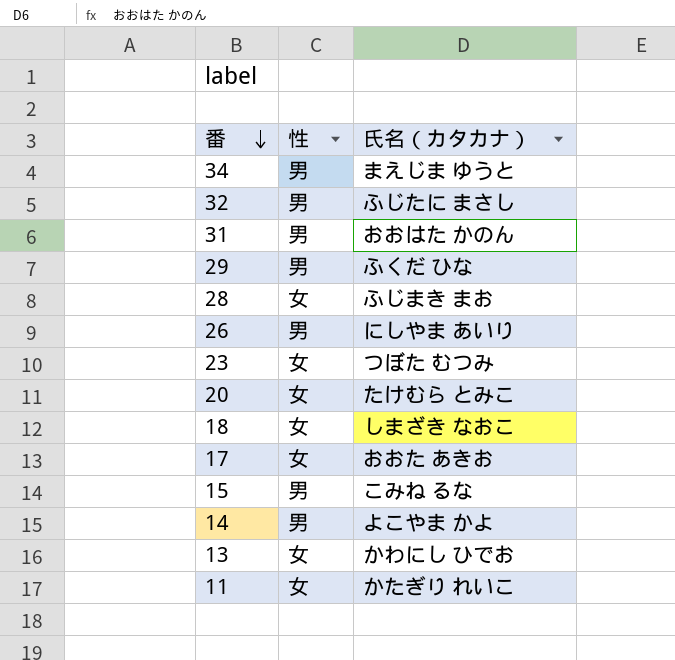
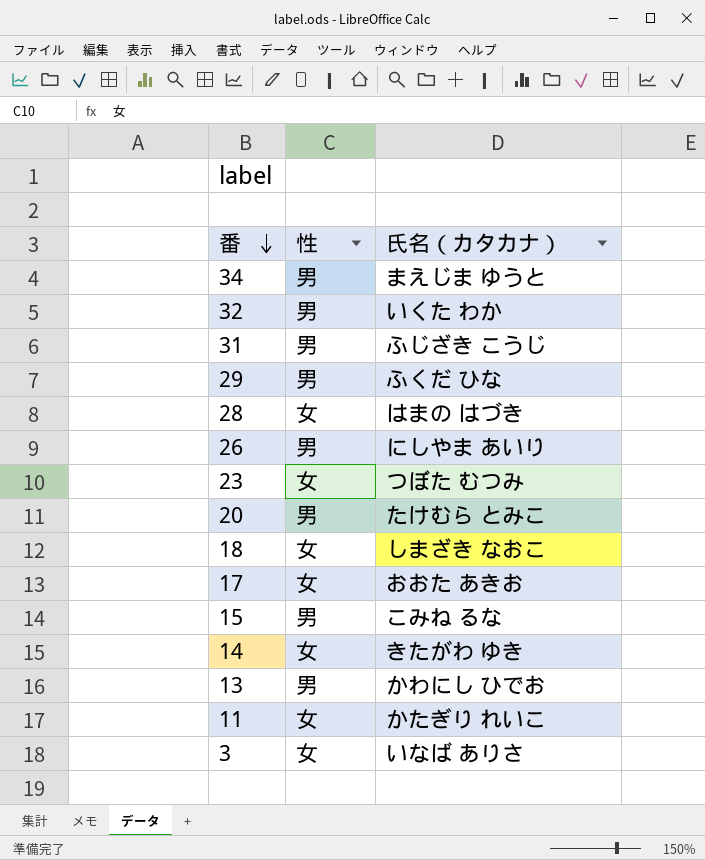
32 | 氏名（カタカナ）: ふじたに まさし -> いくた わか
31 | 氏名（カタカナ）: おおはた かのん -> ふじざき こうじ
28 | 氏名（カタカナ）: ふじまき まお -> はまの はづき
20 | 性: 女 -> 男
14 | 性: 男 -> 女
14 | 氏名（カタカナ）: よこやま かよ -> きたがわ ゆき
13 | 性: 女 -> 男
row 3: none -> 女 | いなば ありさ

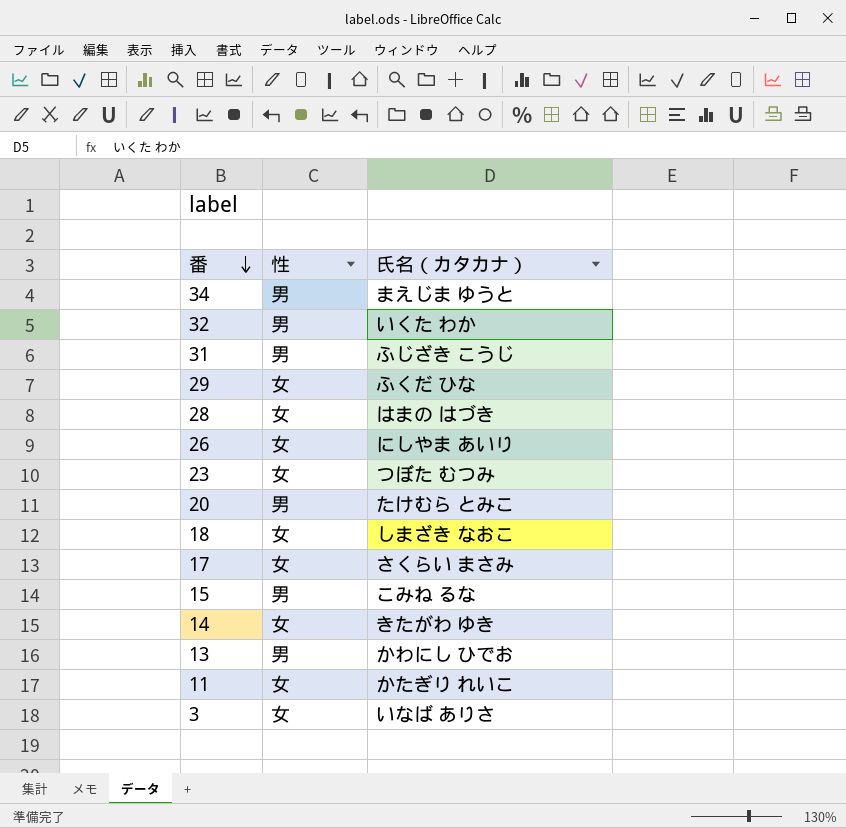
29 | 性: 男 -> 女
26 | 性: 男 -> 女
17 | 氏名（カタカナ）: おおた あきお -> さくらい まさみ

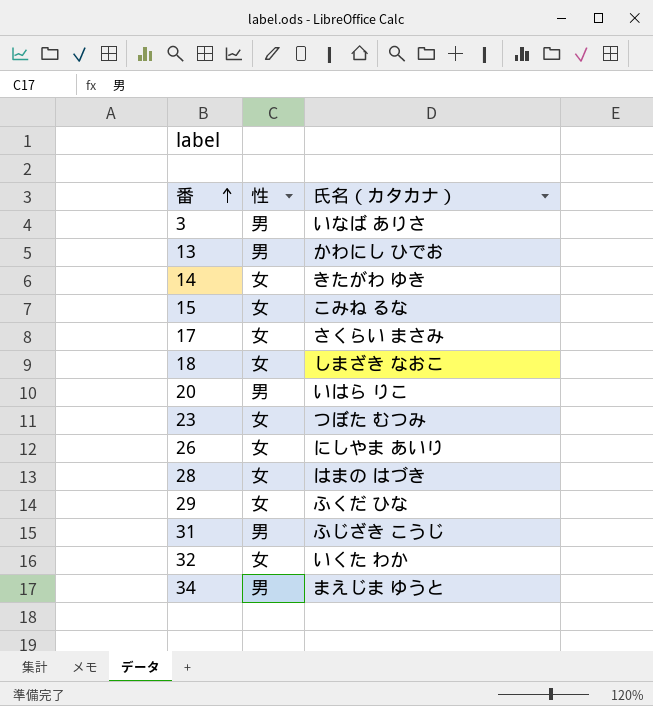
row order: 番 descending -> 番 ascending
row 11: 女 | かたぎり れいこ -> none
3 | 性: 女 -> 男
15 | 性: 男 -> 女
20 | 氏名（カタカナ）: たけむら とみこ -> いはら りこ
32 | 性: 男 -> 女

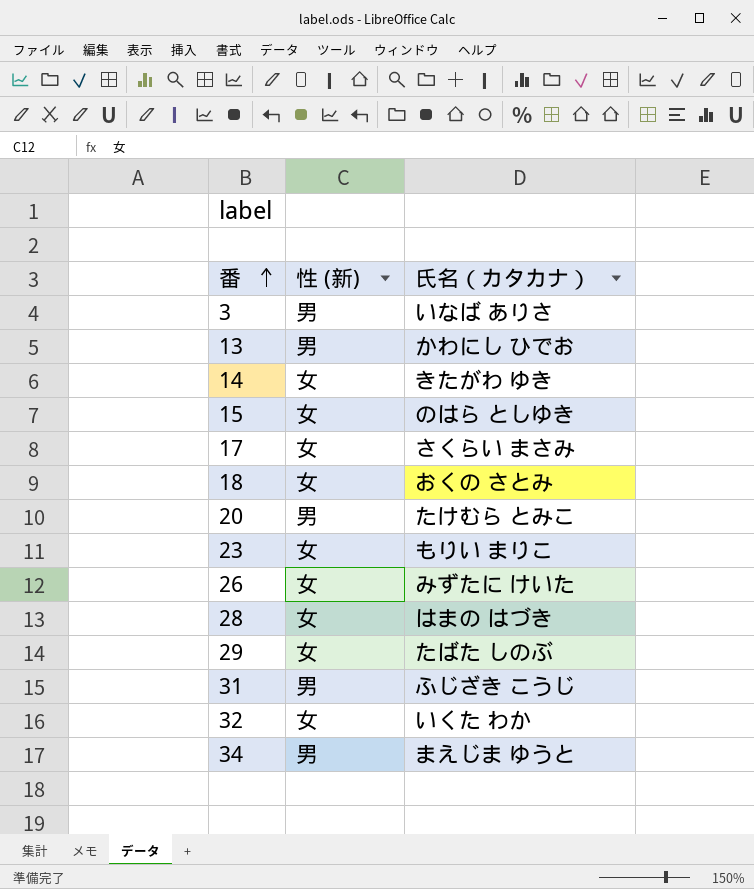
column name: 性 -> 性 (新)
15 | 氏名（カタカナ）: こみね るな -> のはら としゆき
18 | 氏名（カタカナ）: しまざき なおこ -> おくの さとみ
20 | 氏名（カタカナ）: いはら りこ -> たけむら とみこ
23 | 氏名（カタカナ）: つぼた むつみ -> もりい まりこ
26 | 氏名（カタカナ）: にしやま あいり -> みずたに けいた
29 | 氏名（カタカナ）: ふくだ ひな -> たばた しのぶ

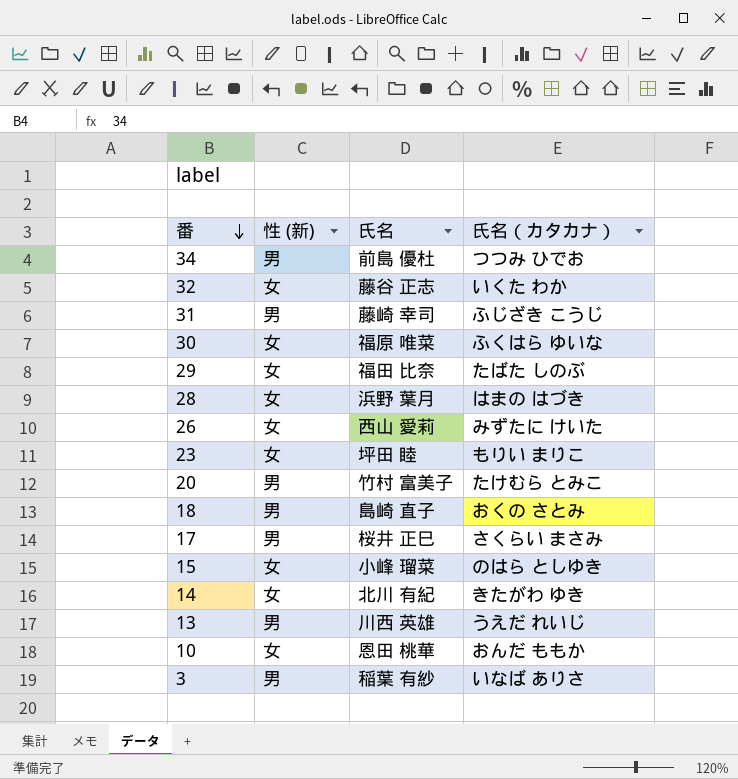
row order: 番 ascending -> 番 descending
column 氏名 | position: none -> 3
34 | 氏名（カタカナ）: まえじま ゆうと -> つつみ ひでお
row 30: none -> 女 | 福原 唯菜 | ふくはら ゆいな
18 | 性 (新): 女 -> 男
17 | 性 (新): 女 -> 男
13 | 氏名（カタカナ）: かわにし ひでお -> うえだ れいじ
row 10: none -> 女 | 恩田 桃華 | おんだ ももか

